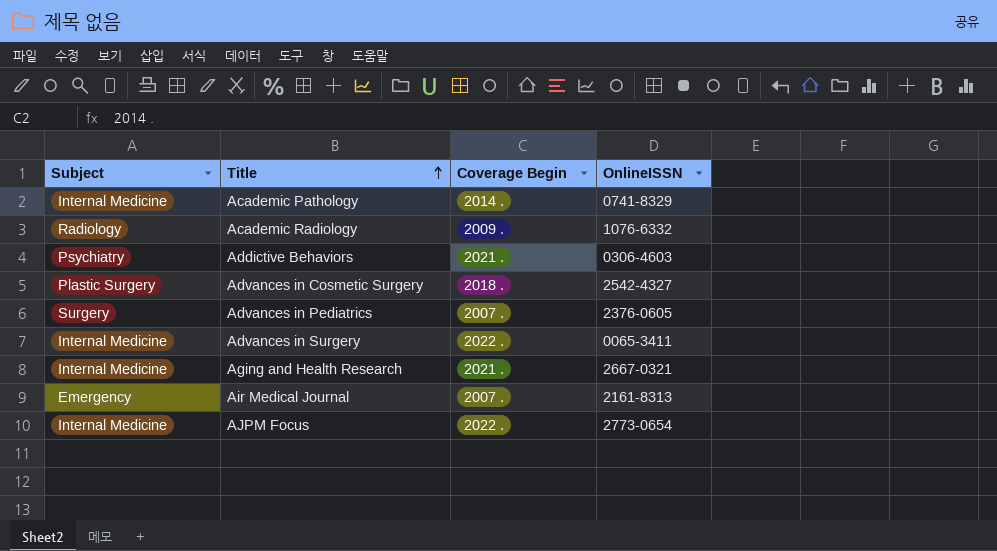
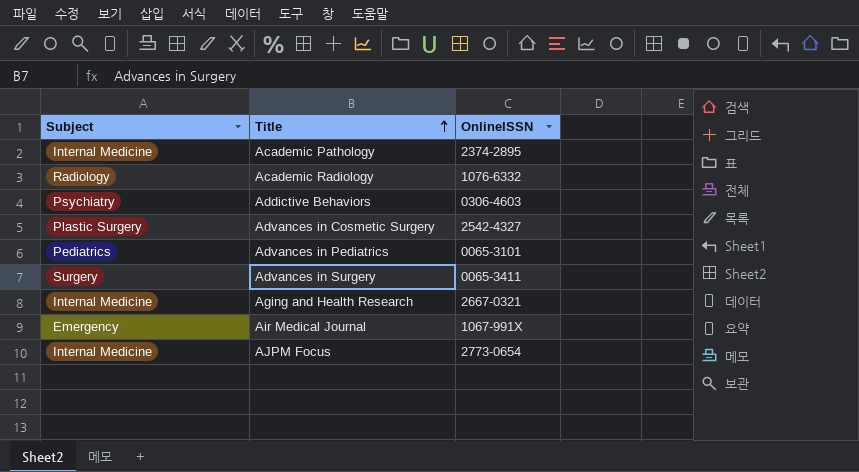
column Coverage Begin | position: 3 -> none
Academic Pathology | OnlineISSN: 0741-8329 -> 2374-2895
Advances in Pediatrics | Subject: Surgery -> Pediatrics
Advances in Pediatrics | OnlineISSN: 2376-0605 -> 0065-3101
Advances in Surgery | Subject: Internal Medicine -> Surgery
Air Medical Journal | OnlineISSN: 2161-8313 -> 1067-991X

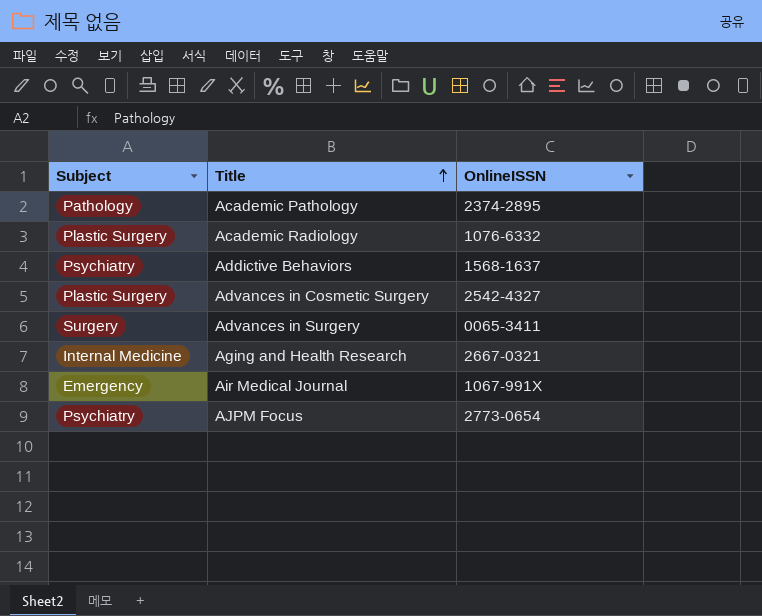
row Advances in Pediatrics: Pediatrics | 0065-3101 -> none
Academic Pathology | Subject: Internal Medicine -> Pathology
Academic Radiology | Subject: Radiology -> Plastic Surgery
Addictive Behaviors | OnlineISSN: 0306-4603 -> 1568-1637
AJPM Focus | Subject: Internal Medicine -> Psychiatry

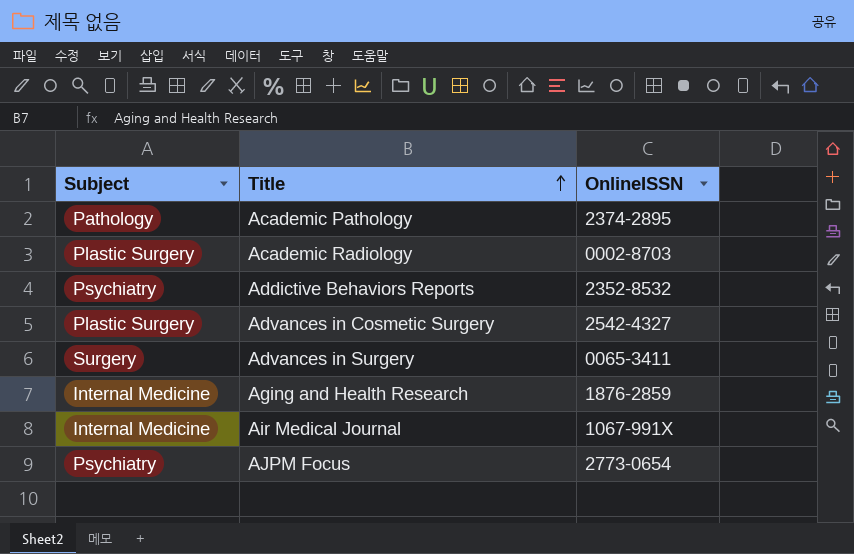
row Addictive Behaviors: Psychiatry | 1568-1637 -> none
Academic Radiology | OnlineISSN: 1076-6332 -> 0002-8703
row Addictive Behaviors Reports: none -> Psychiatry | 2352-8532
Aging and Health Research | OnlineISSN: 2667-0321 -> 1876-2859
Air Medical Journal | Subject: Emergency -> Internal Medicine

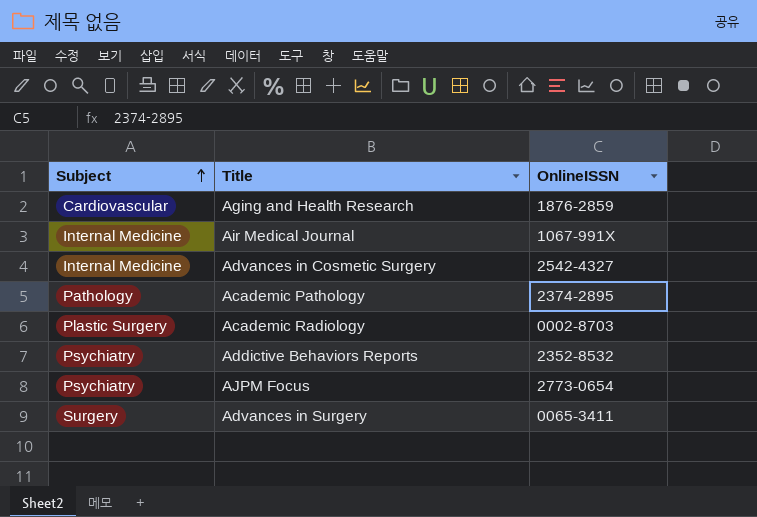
row order: Title ascending -> Subject ascending
Aging and Health Research | Subject: Internal Medicine -> Cardiovascular
Advances in Cosmetic Surgery | Subject: Plastic Surgery -> Internal Medicine

